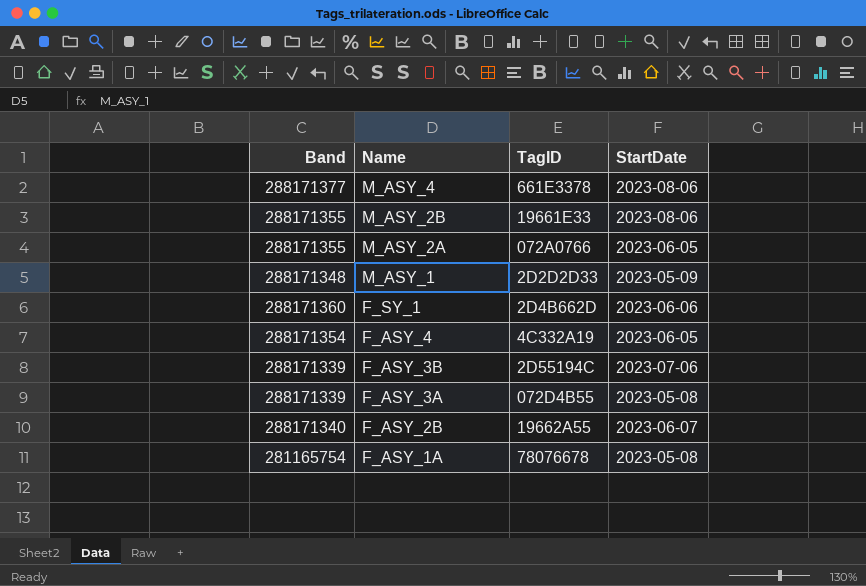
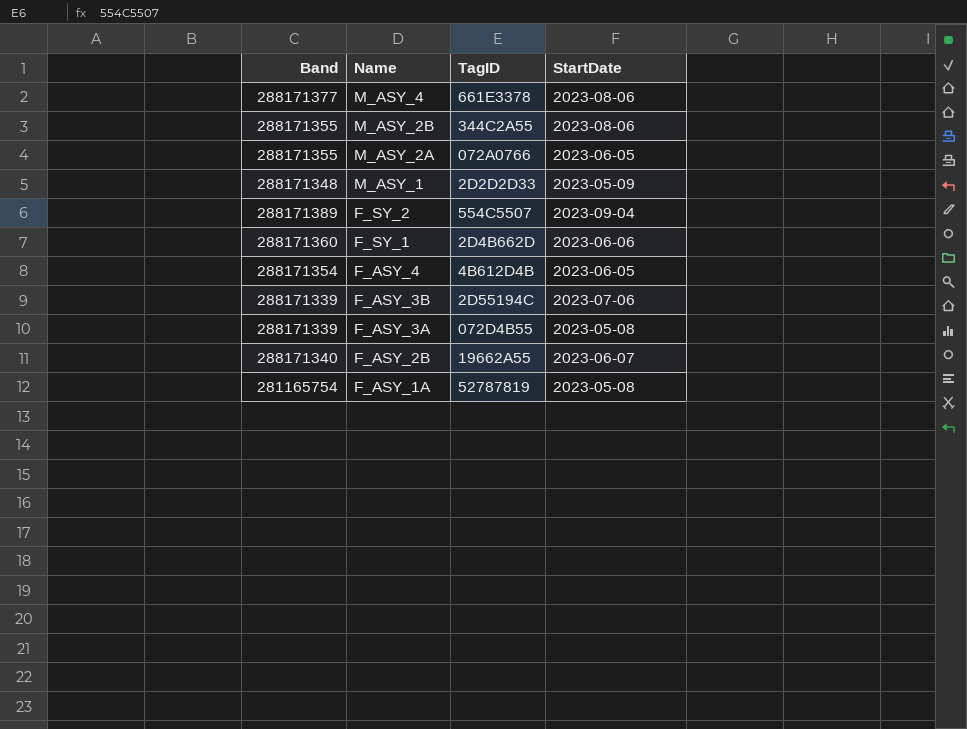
M_ASY_2B | TagID: 19661E33 -> 344C2A55
row F_SY_2: none -> 288171389 | 554C5507 | 2023-09-04
F_ASY_4 | TagID: 4C332A19 -> 4B612D4B
F_ASY_1A | TagID: 78076678 -> 52787819

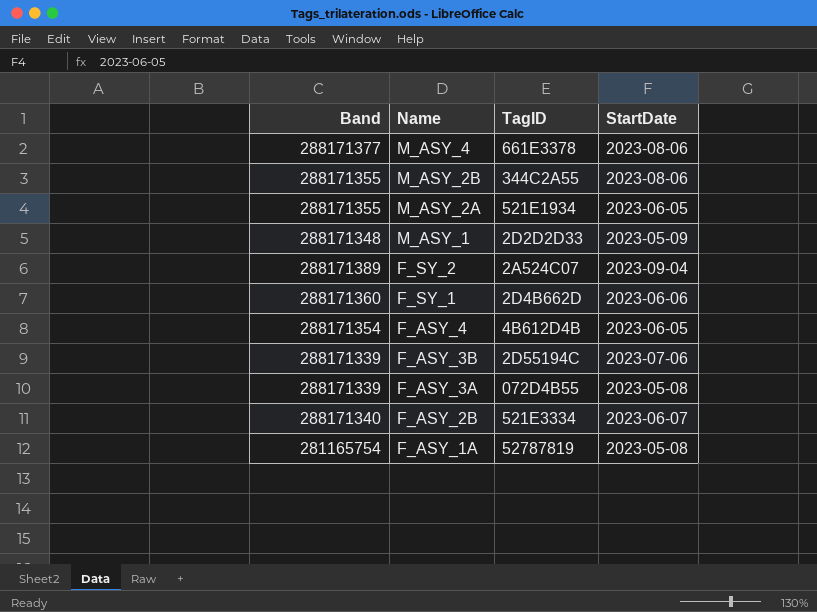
M_ASY_2A | TagID: 072A0766 -> 521E1934
F_SY_2 | TagID: 554C5507 -> 2A524C07
F_ASY_2B | TagID: 19662A55 -> 521E3334

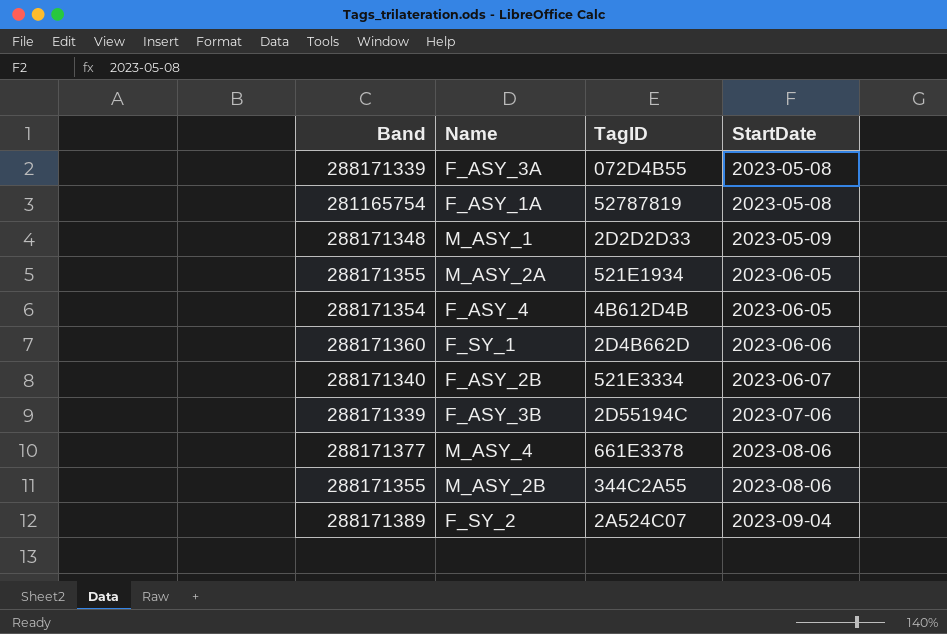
row order: Name descending -> StartDate ascending

